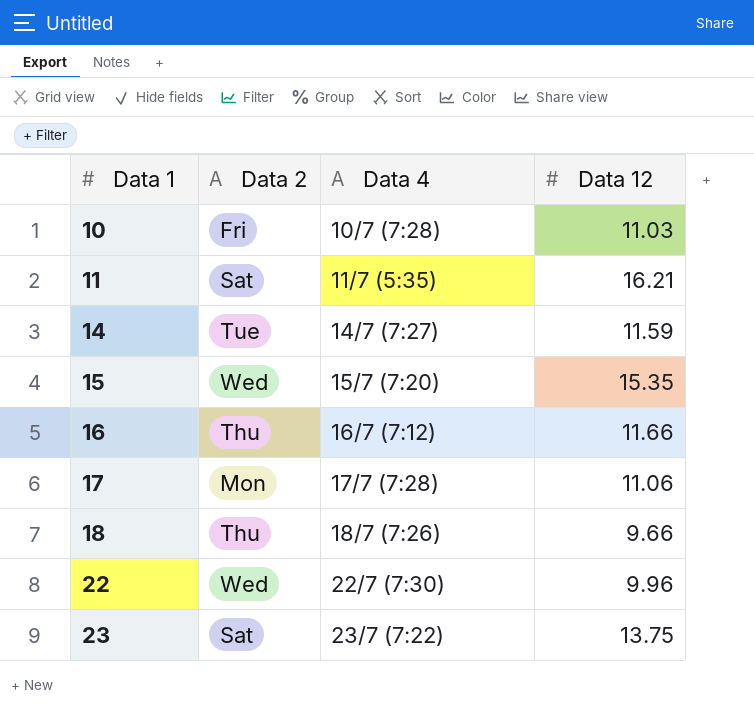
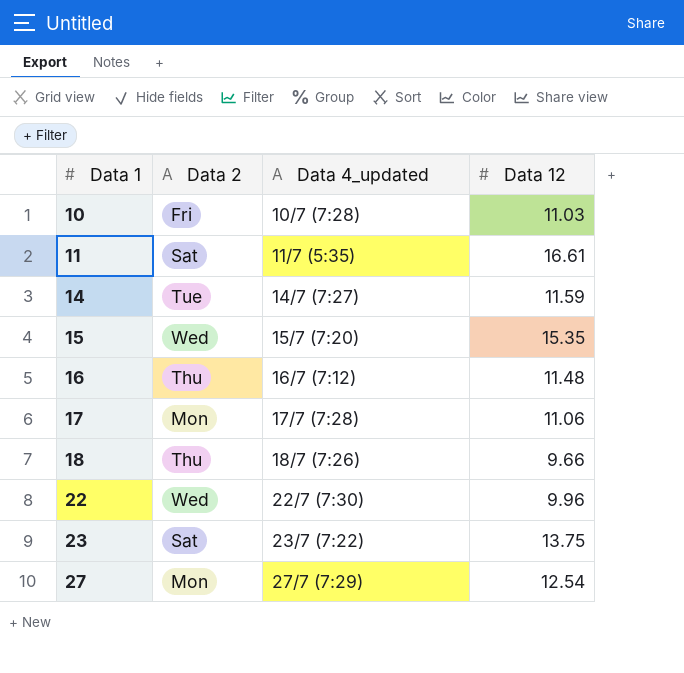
column name: Data 4 -> Data 4_updated
11 | Data 12: 16.21 -> 16.61
16 | Data 12: 11.66 -> 11.48
row 27: none -> Mon | 27/7 (7:29) | 12.54

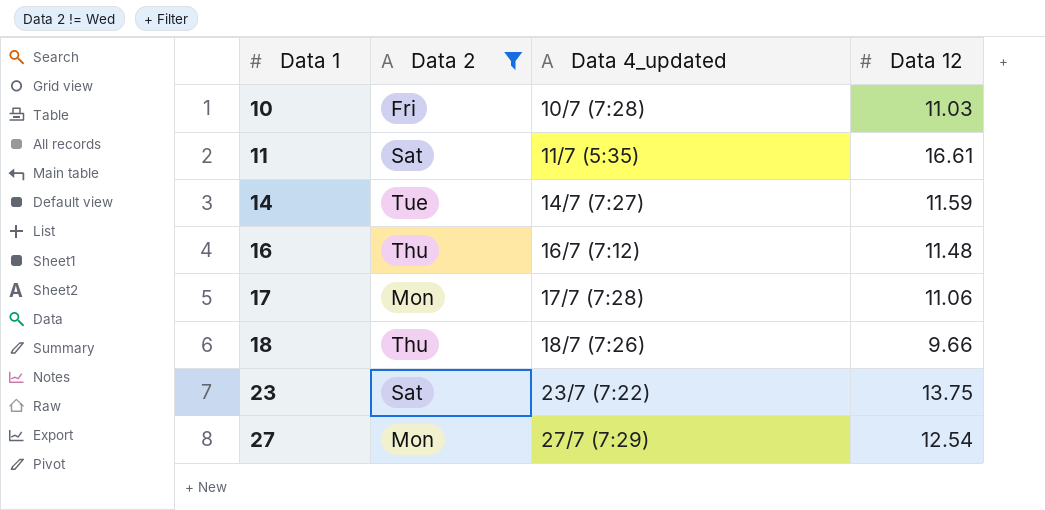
filter: none -> Data 2 != Wed

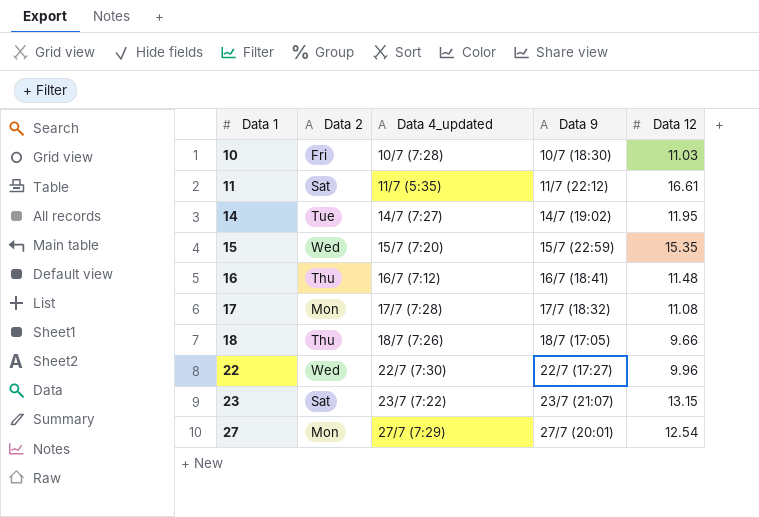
filter: Data 2 != Wed -> none
column Data 9 | position: none -> 4
14 | Data 12: 11.59 -> 11.95
17 | Data 12: 11.06 -> 11.08
23 | Data 12: 13.75 -> 13.15

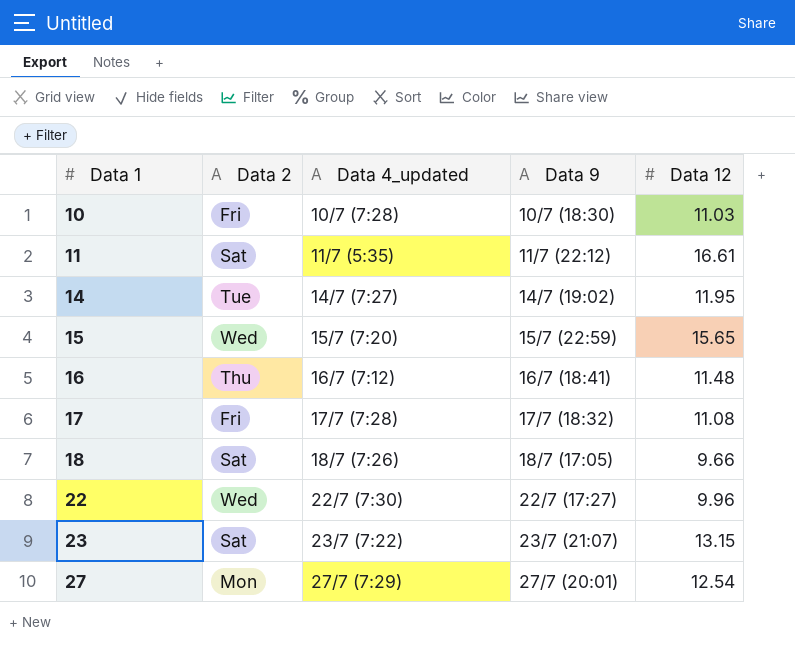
15 | Data 12: 15.35 -> 15.65
17 | Data 2: Mon -> Fri
18 | Data 2: Thu -> Sat

